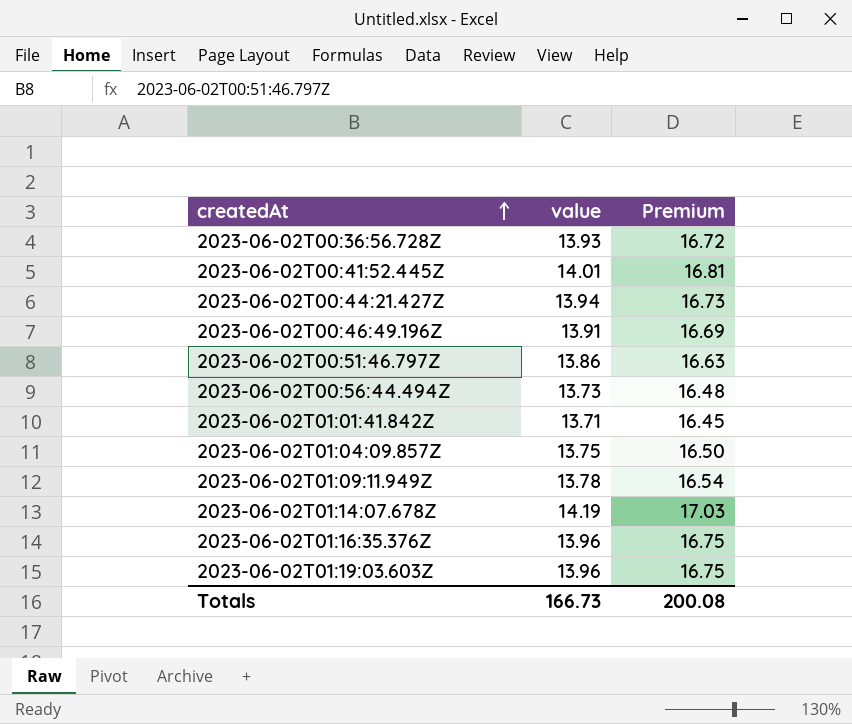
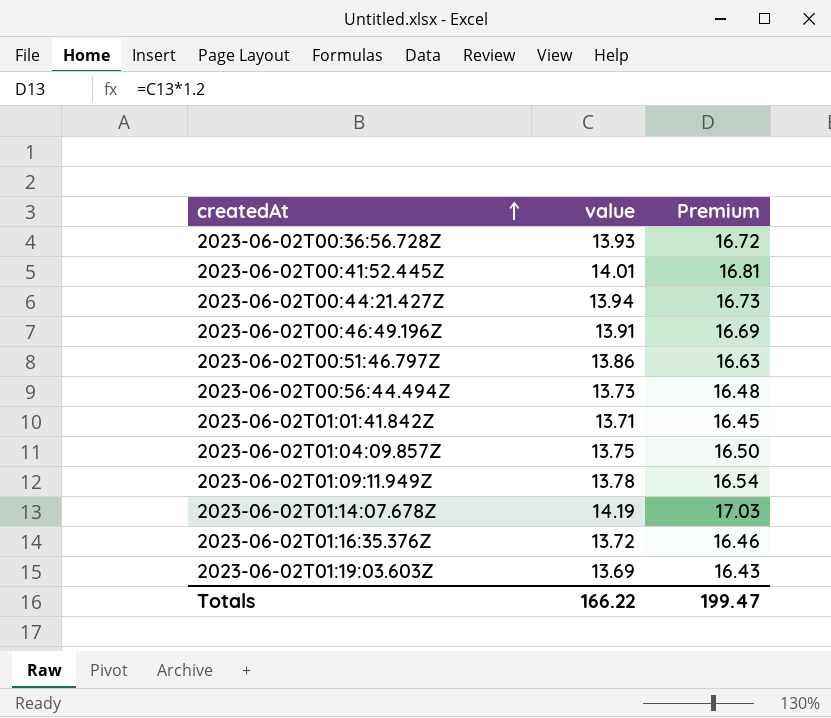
2023-06-02T01:16:35.376Z | value: 13.96 -> 13.72
2023-06-02T01:16:35.376Z | Premium: 16.75 -> 16.46
2023-06-02T01:19:03.603Z | value: 13.96 -> 13.69
2023-06-02T01:19:03.603Z | Premium: 16.75 -> 16.43
Totals | value: 166.73 -> 166.22
Totals | Premium: 200.08 -> 199.47

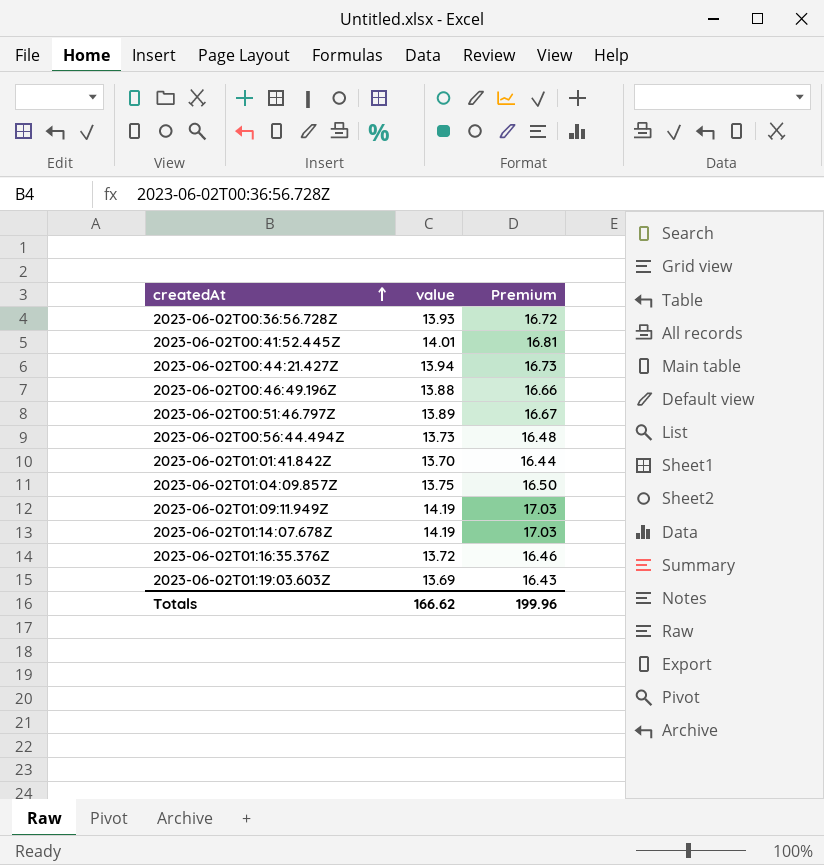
2023-06-02T00:46:49.196Z | value: 13.91 -> 13.88
2023-06-02T00:46:49.196Z | Premium: 16.69 -> 16.66
2023-06-02T00:51:46.797Z | value: 13.86 -> 13.89
2023-06-02T00:51:46.797Z | Premium: 16.63 -> 16.67
2023-06-02T01:01:41.842Z | value: 13.71 -> 13.70
2023-06-02T01:01:41.842Z | Premium: 16.45 -> 16.44
2023-06-02T01:09:11.949Z | value: 13.78 -> 14.19
2023-06-02T01:09:11.949Z | Premium: 16.54 -> 17.03
Totals | value: 166.22 -> 166.62
Totals | Premium: 199.47 -> 199.96

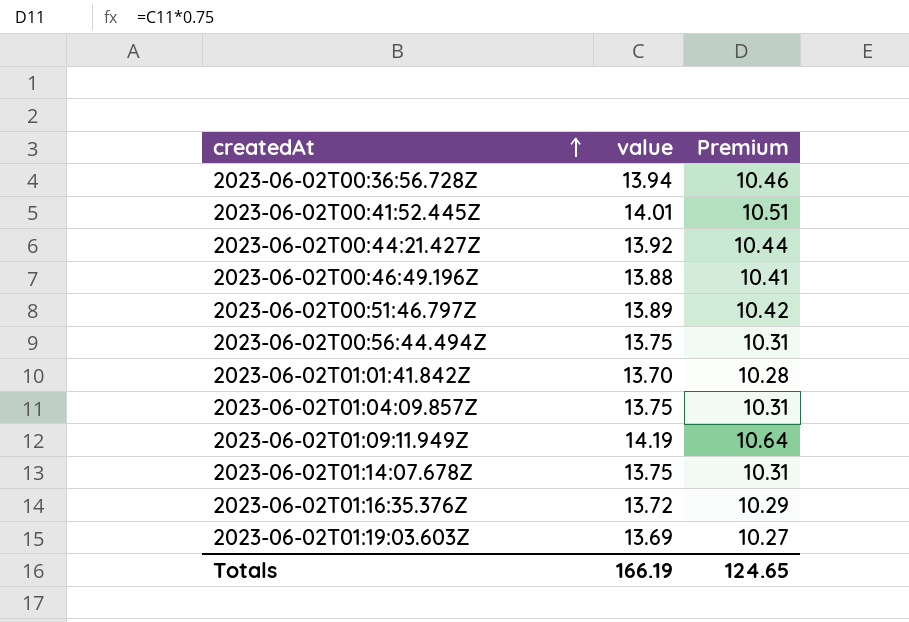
column Premium | formula: [value] * 1.2 -> [value] * 0.75
2023-06-02T00:36:56.728Z | value: 13.93 -> 13.94
2023-06-02T00:44:21.427Z | value: 13.94 -> 13.92
2023-06-02T00:56:44.494Z | value: 13.73 -> 13.75
2023-06-02T01:14:07.678Z | value: 14.19 -> 13.75
Totals | value: 166.62 -> 166.19
Totals | Premium: 199.96 -> 124.65

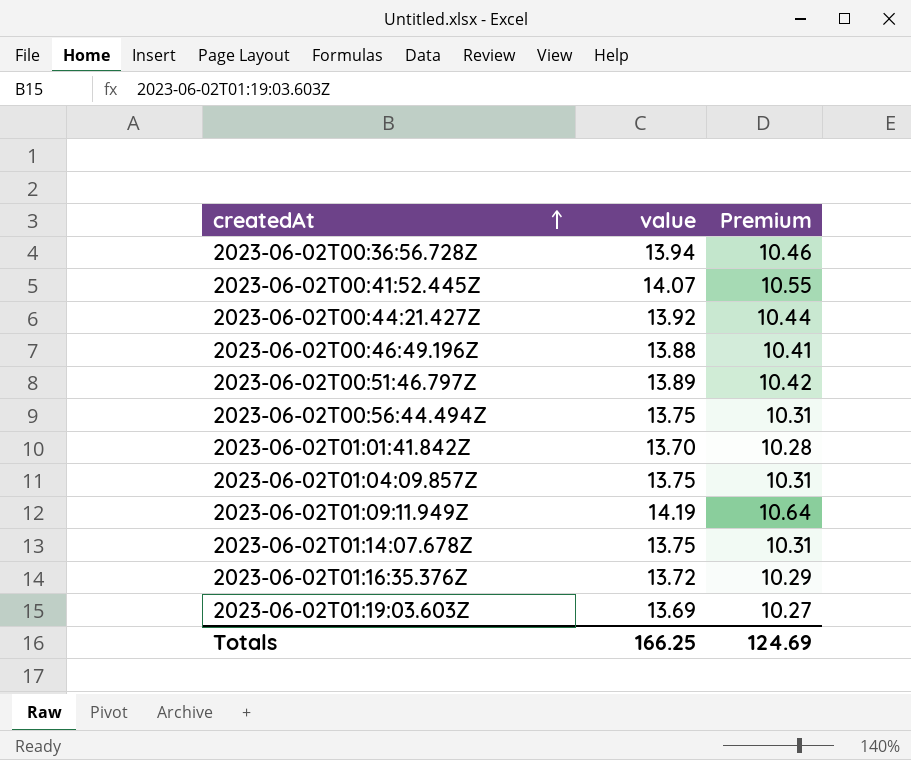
2023-06-02T00:41:52.445Z | value: 14.01 -> 14.07
2023-06-02T00:41:52.445Z | Premium: 10.51 -> 10.55
Totals | value: 166.19 -> 166.25
Totals | Premium: 124.65 -> 124.69

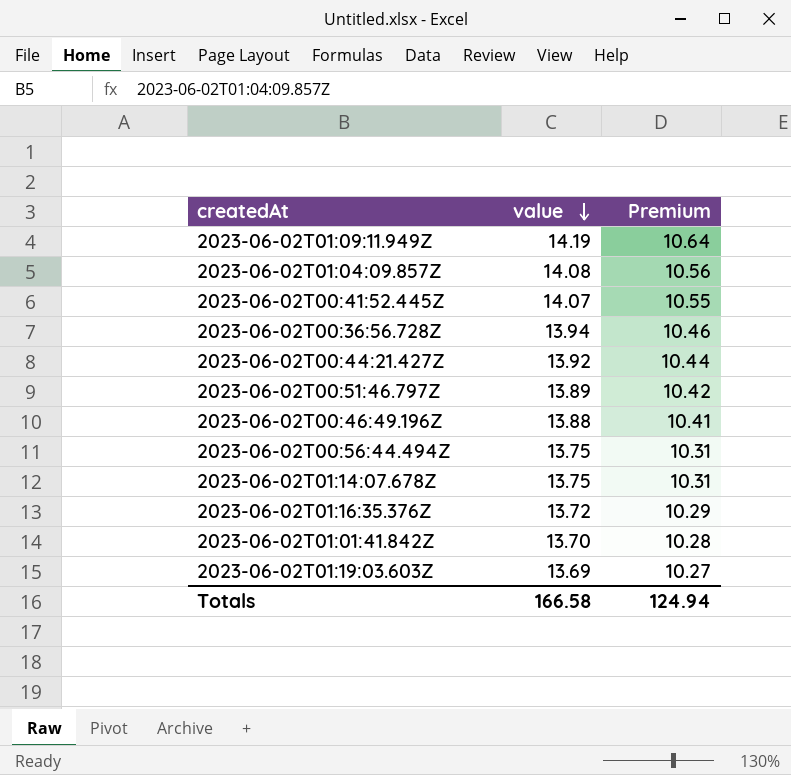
row order: createdAt ascending -> value descending
2023-06-02T01:04:09.857Z | value: 13.75 -> 14.08
2023-06-02T01:04:09.857Z | Premium: 10.31 -> 10.56
Totals | value: 166.25 -> 166.58
Totals | Premium: 124.69 -> 124.94

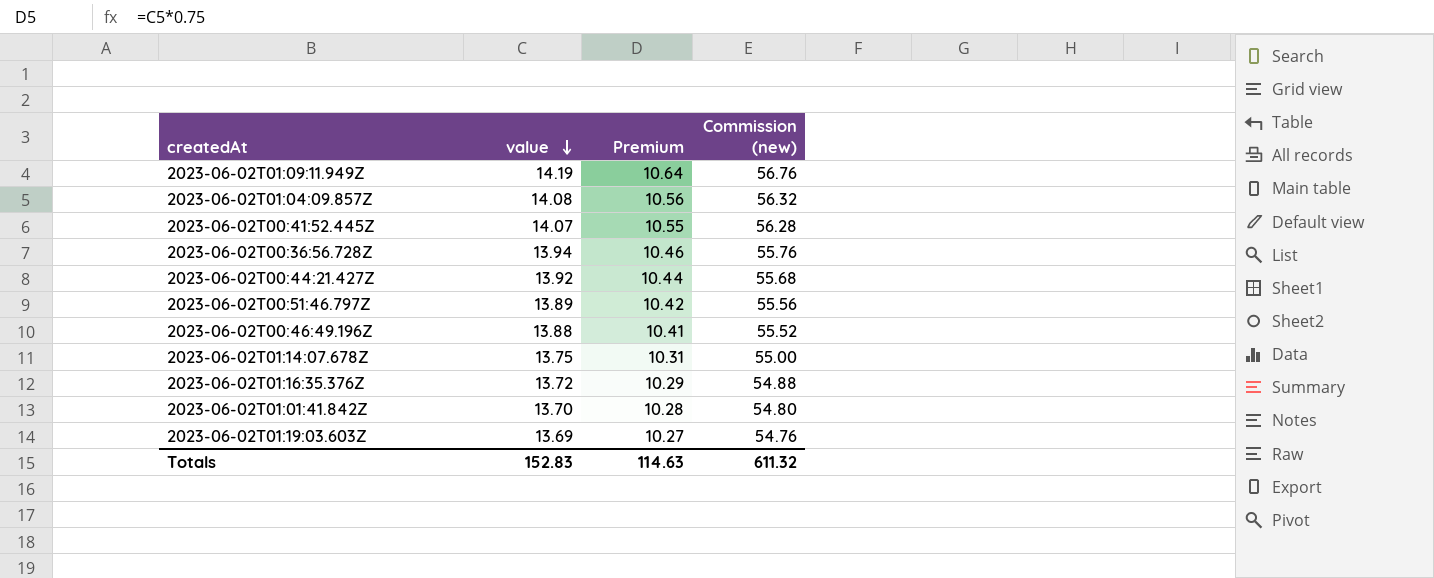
column Commission (new) | formula: none -> [value] * 4
row 2023-06-02T00:56:44.494Z: 13.75 | 10.31 -> none
Totals | value: 166.58 -> 152.83
Totals | Premium: 124.94 -> 114.63

